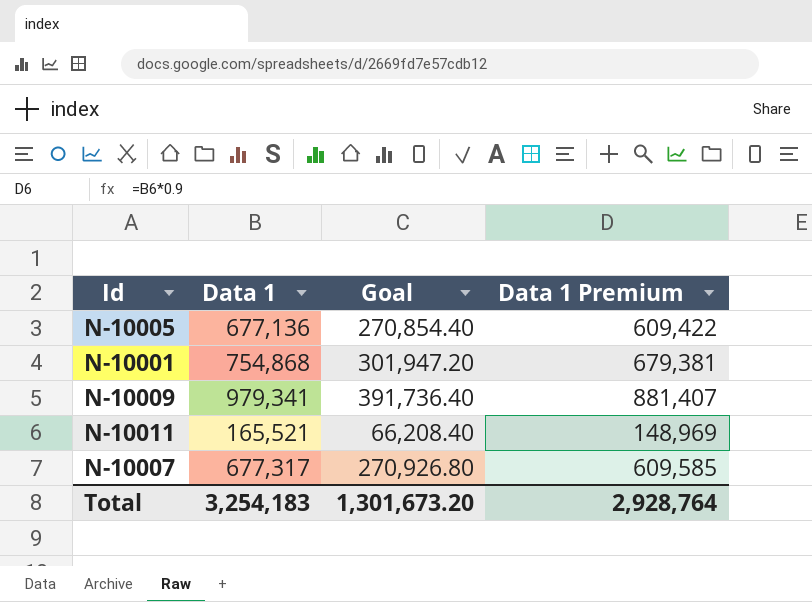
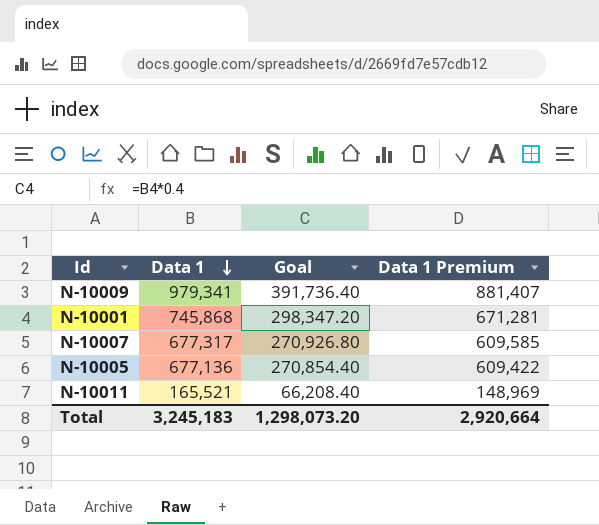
row order: none -> Data 1 descending
N-10001 | Data 1: 754,868 -> 745,868
N-10001 | Goal: 301,947.20 -> 298,347.20
N-10001 | Data 1 Premium: 679,381 -> 671,281
Total | Data 1: 3,254,183 -> 3,245,183
Total | Goal: 1,301,673.20 -> 1,298,073.20
Total | Data 1 Premium: 2,928,764 -> 2,920,664

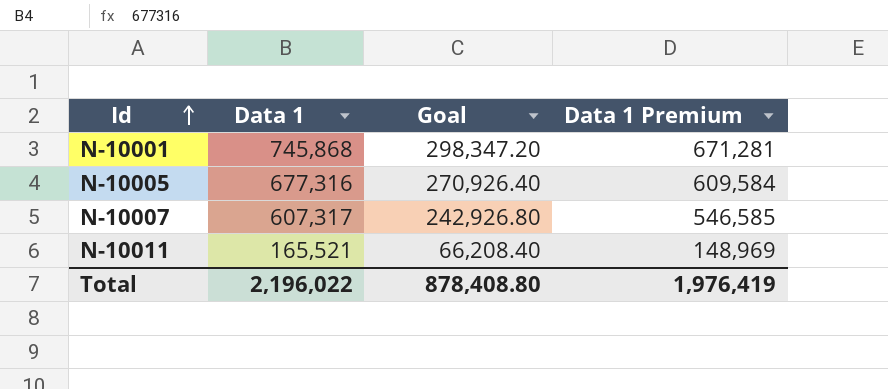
row order: Data 1 descending -> Id ascending
row N-10009: 979,341 | 391,736.40 | 881,407 -> none
N-10005 | Data 1: 677,136 -> 677,316
N-10005 | Goal: 270,854.40 -> 270,926.40
N-10005 | Data 1 Premium: 609,422 -> 609,584
N-10007 | Data 1: 677,317 -> 607,317
N-10007 | Goal: 270,926.80 -> 242,926.80
N-10007 | Data 1 Premium: 609,585 -> 546,585
Total | Data 1: 3,245,183 -> 2,196,022
Total | Goal: 1,298,073.20 -> 878,408.80
Total | Data 1 Premium: 2,920,664 -> 1,976,419

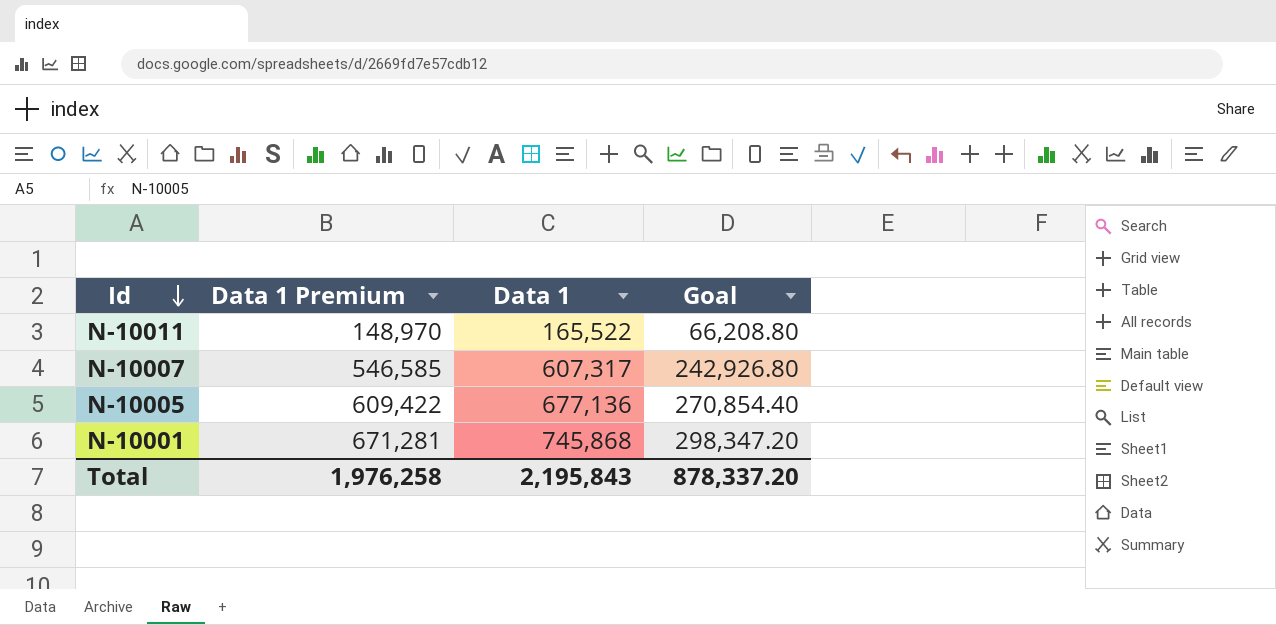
row order: Id ascending -> Id descending
column Data 1 Premium | position: 4 -> 2
N-10011 | Data 1 Premium: 148,969 -> 148,970
N-10011 | Data 1: 165,521 -> 165,522
N-10011 | Goal: 66,208.40 -> 66,208.80
N-10005 | Data 1 Premium: 609,584 -> 609,422
N-10005 | Data 1: 677,316 -> 677,136
N-10005 | Goal: 270,926.40 -> 270,854.40
Total | Data 1 Premium: 1,976,419 -> 1,976,258
Total | Data 1: 2,196,022 -> 2,195,843
Total | Goal: 878,408.80 -> 878,337.20

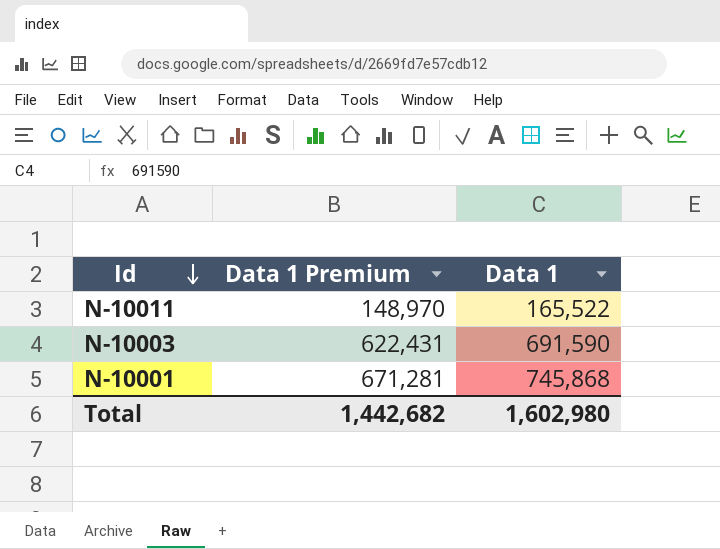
column Goal | formula: [Data 1] * 0.4 -> none
row N-10007: 546,585 | 607,317 | 242,926.80 -> none
row N-10005: 609,422 | 677,136 | 270,854.40 -> none
row N-10003: none -> 622,431 | 691,590
Total | Data 1 Premium: 1,976,258 -> 1,442,682
Total | Data 1: 2,195,843 -> 1,602,980

